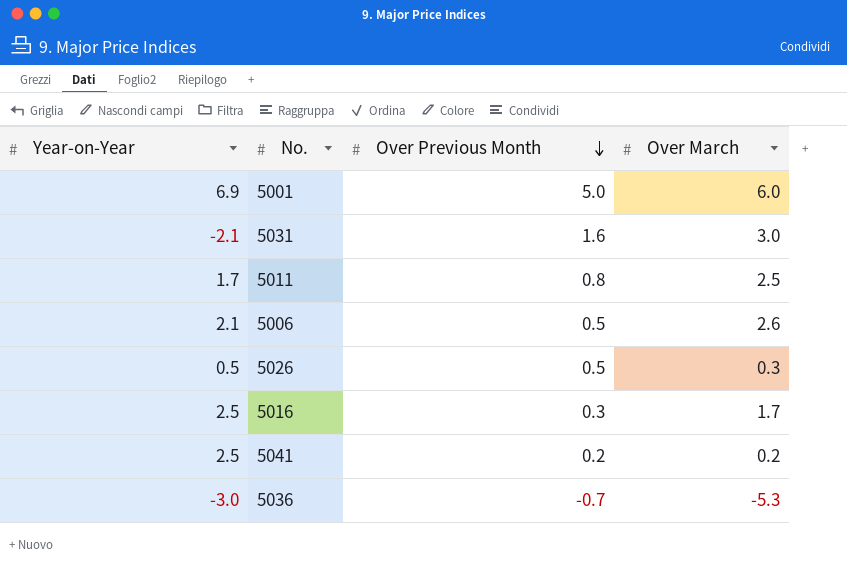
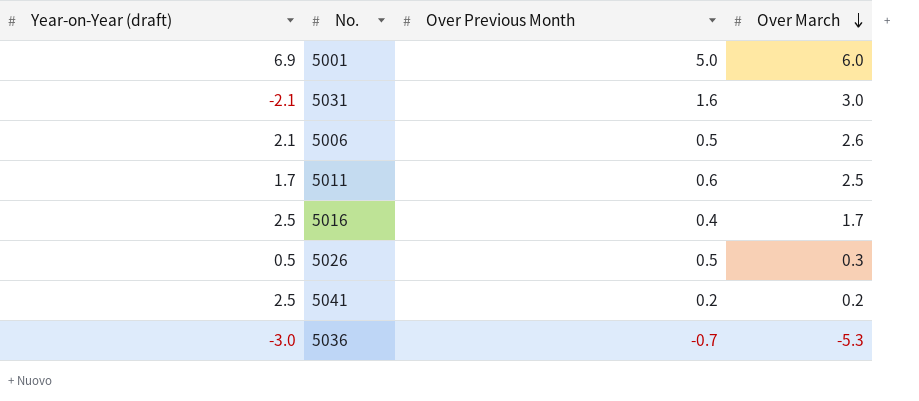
row order: Over Previous Month descending -> Over March descending
column name: Year-on-Year -> Year-on-Year (draft)
5011 | Over Previous Month: 0.8 -> 0.6
5016 | Over Previous Month: 0.3 -> 0.4

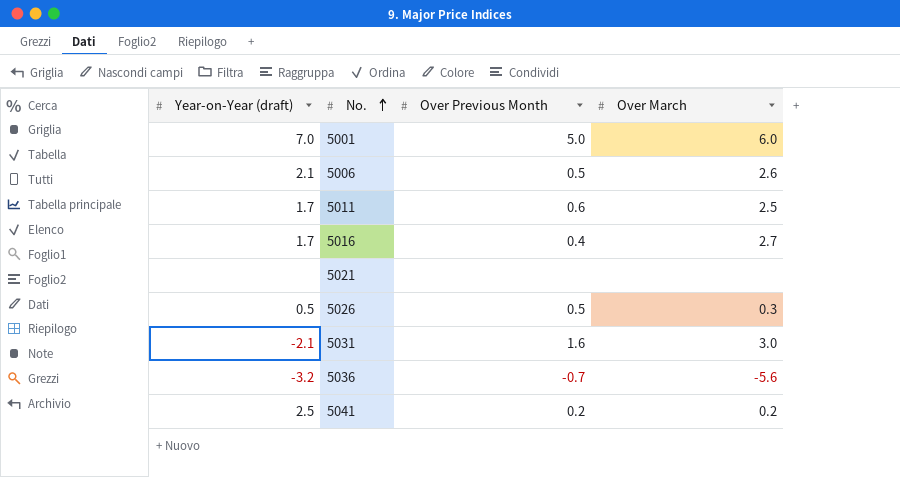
row order: Over March descending -> No. ascending
5001 | Year-on-Year (draft): 6.9 -> 7.0
5016 | Year-on-Year (draft): 2.5 -> 1.7
5016 | Over March: 1.7 -> 2.7
row 5021: none -> none | none | none
5036 | Year-on-Year (draft): -3.0 -> -3.2
5036 | Over March: -5.3 -> -5.6

